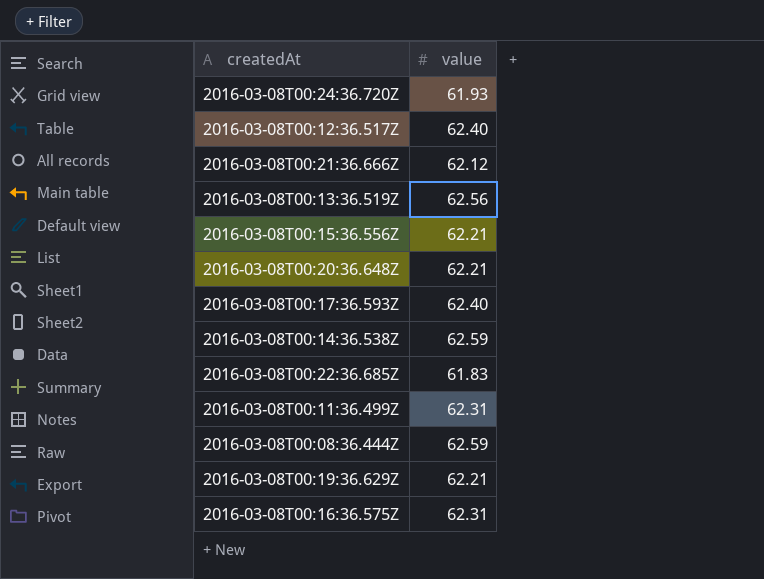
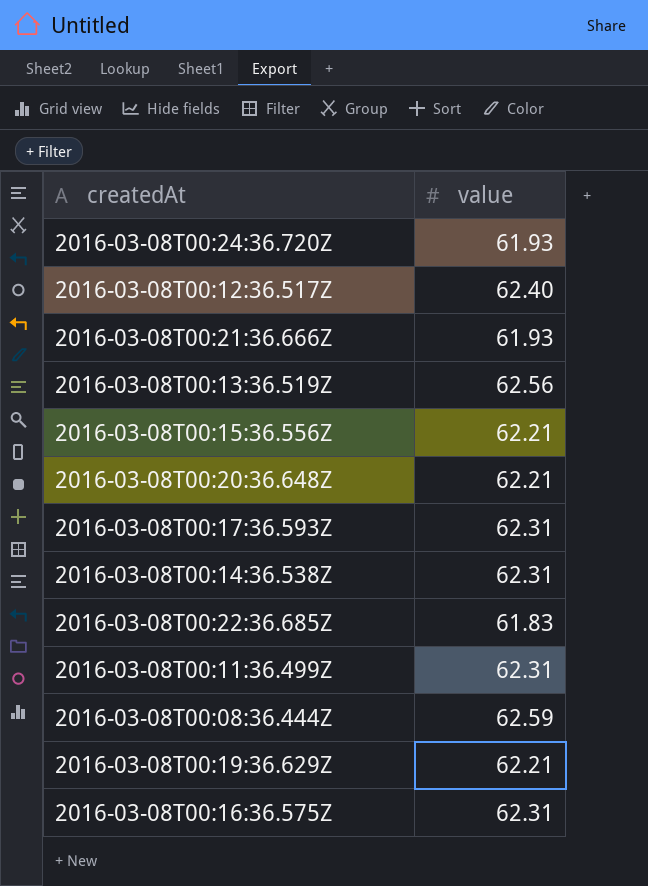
2016-03-08T00:21:36.666Z | value: 62.12 -> 61.93
2016-03-08T00:17:36.593Z | value: 62.40 -> 62.31
2016-03-08T00:14:36.538Z | value: 62.59 -> 62.31

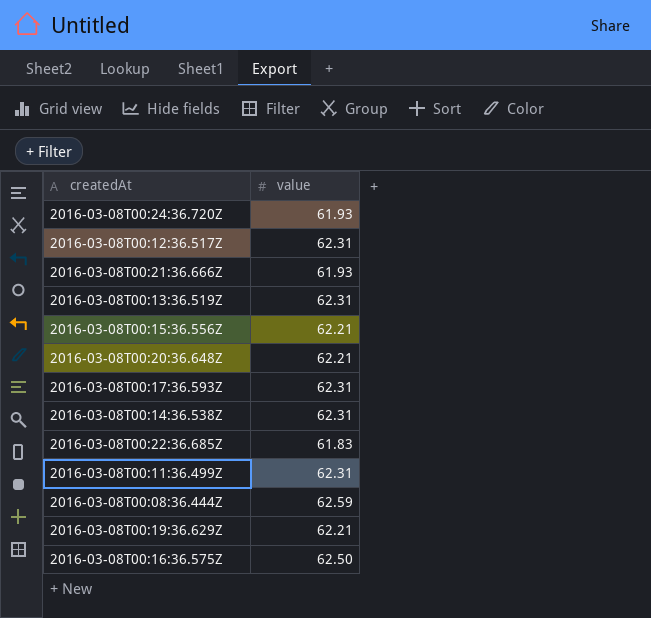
2016-03-08T00:12:36.517Z | value: 62.40 -> 62.31
2016-03-08T00:13:36.519Z | value: 62.56 -> 62.31
2016-03-08T00:16:36.575Z | value: 62.31 -> 62.50

